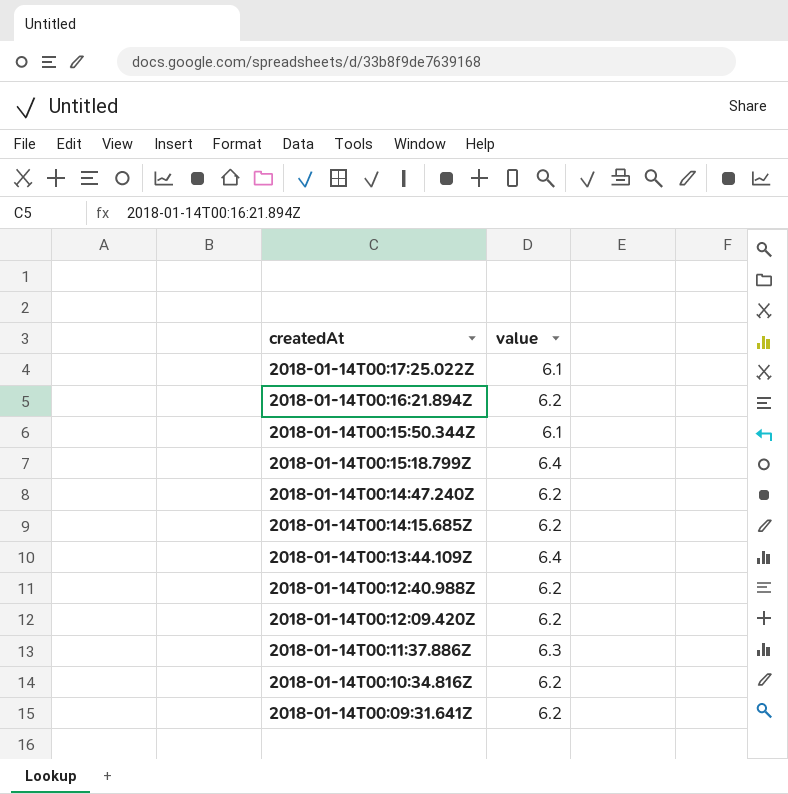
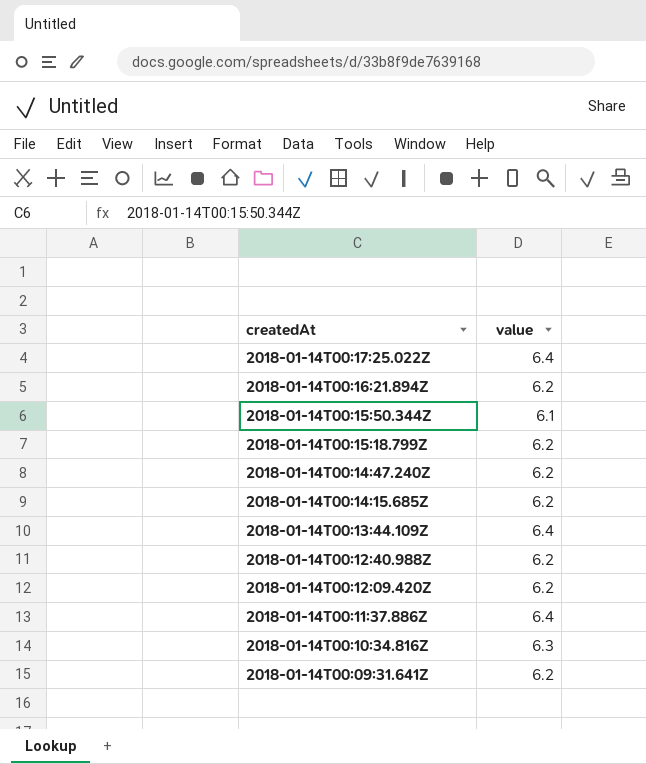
2018-01-14T00:17:25.022Z | value: 6.1 -> 6.4
2018-01-14T00:15:18.799Z | value: 6.4 -> 6.2
2018-01-14T00:11:37.886Z | value: 6.3 -> 6.4
2018-01-14T00:10:34.816Z | value: 6.2 -> 6.3

